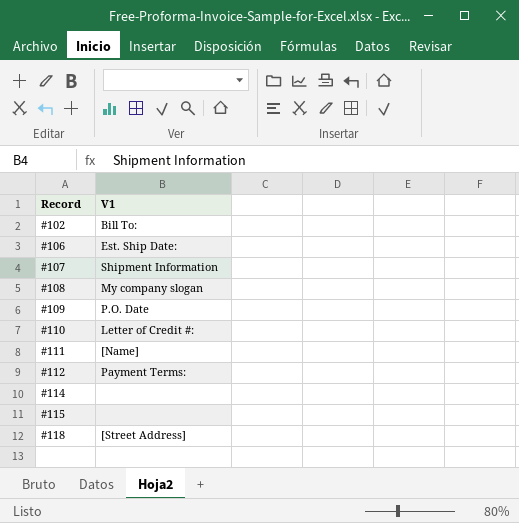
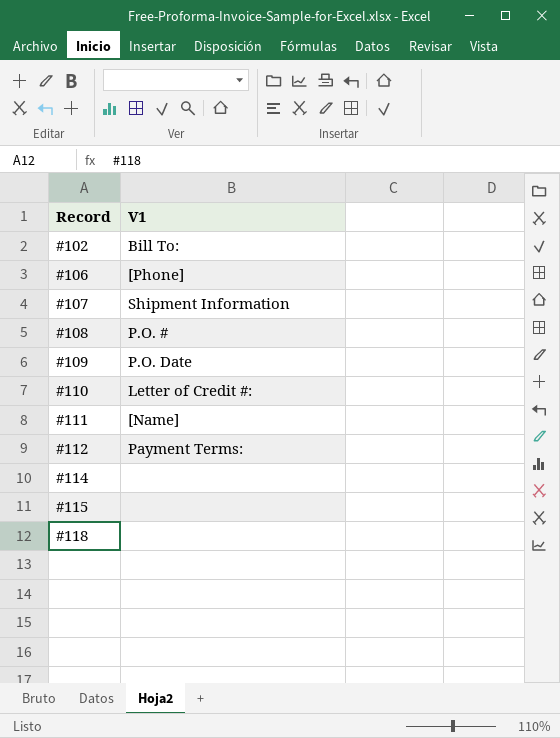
#106 | V1: Est. Ship Date: -> [Phone]
#108 | V1: My company slogan -> P.O. #
#118 | V1: [Street Address] -> none

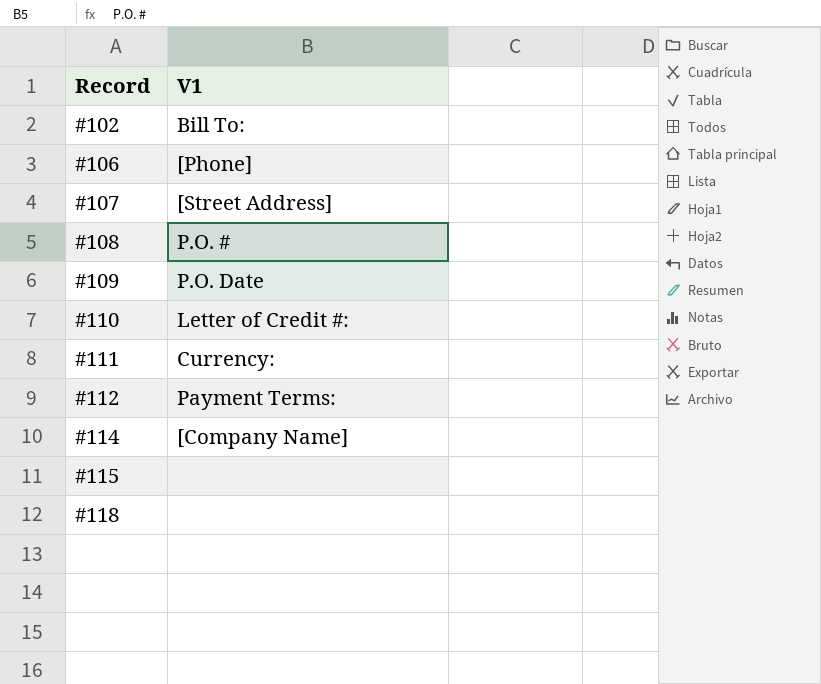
#107 | V1: Shipment Information -> [Street Address]
#111 | V1: [Name] -> Currency:
#114 | V1: none -> [Company Name]

